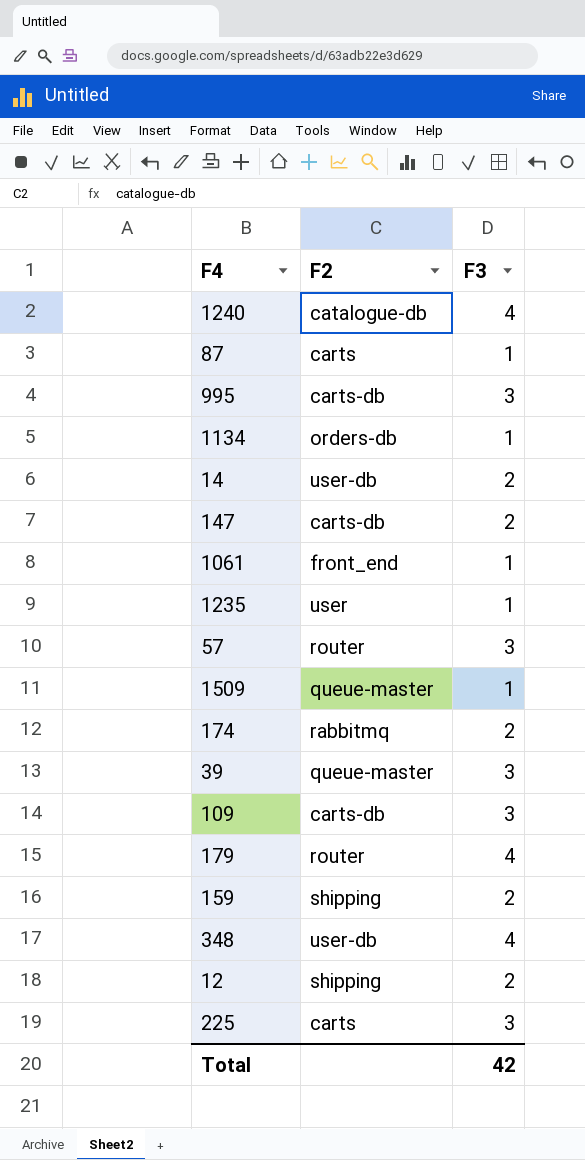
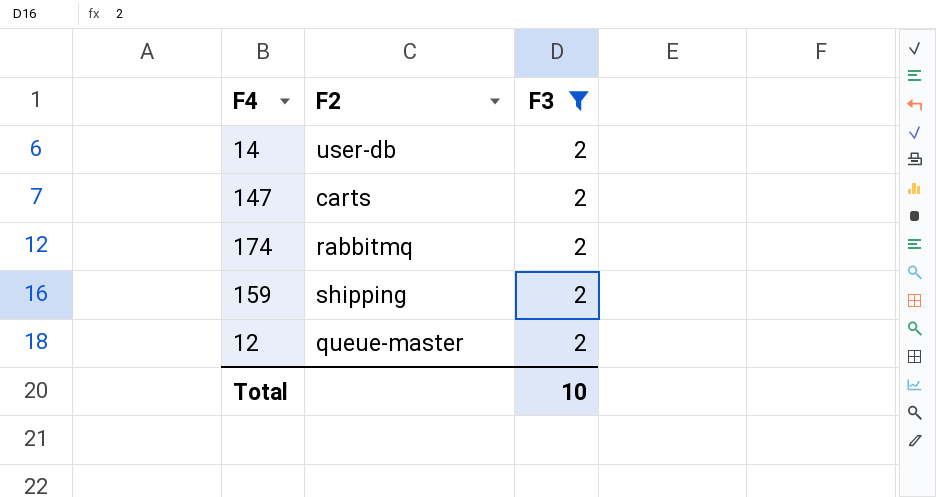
filter: none -> F3 = 2
147 | F2: carts-db -> carts
12 | F2: shipping -> queue-master
Total | F3: 42 -> 10

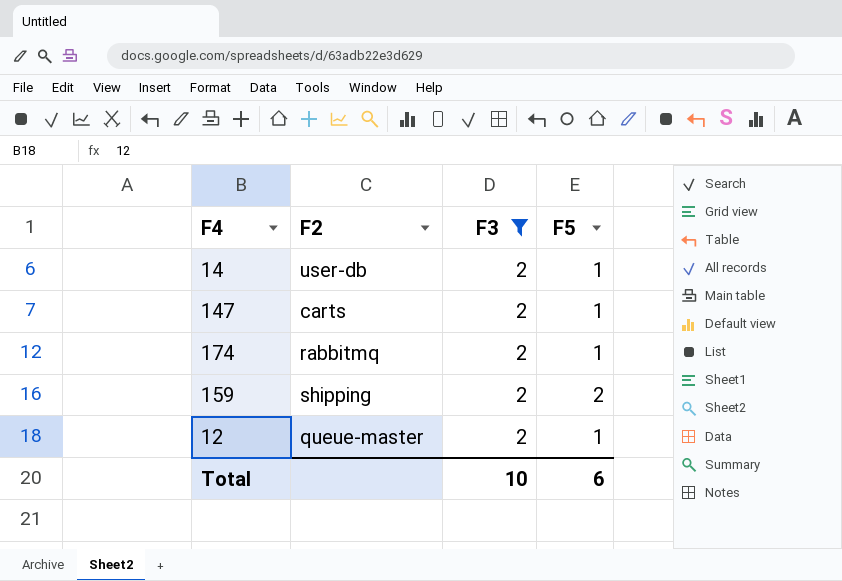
column F5 | position: none -> 4

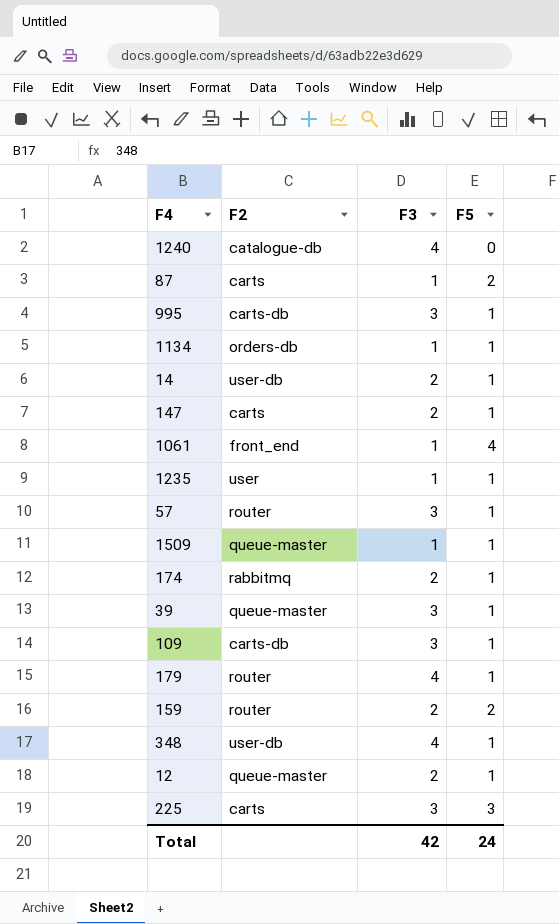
filter: F3 = 2 -> none
159 | F2: shipping -> router
Total | F3: 10 -> 42
Total | F5: 6 -> 24

